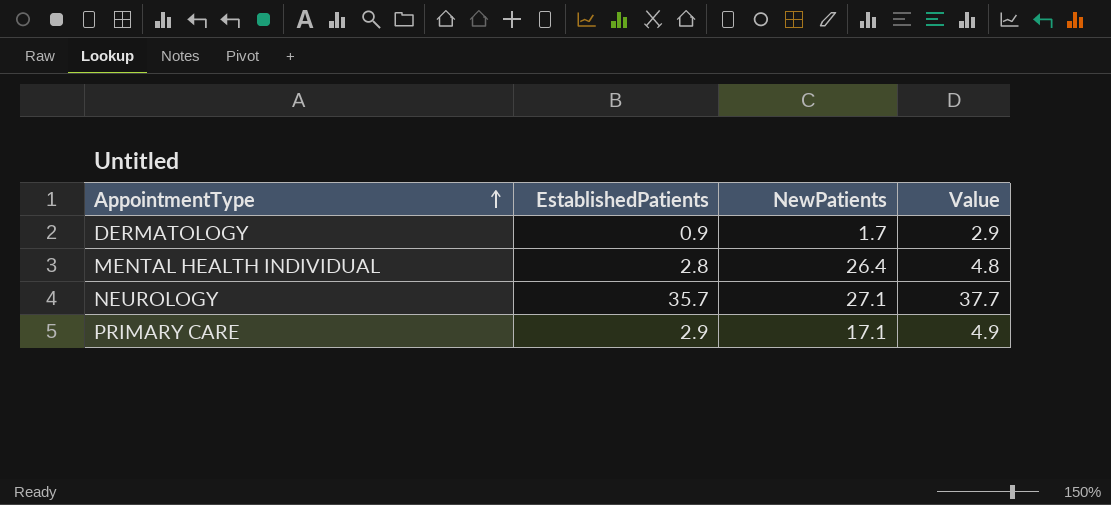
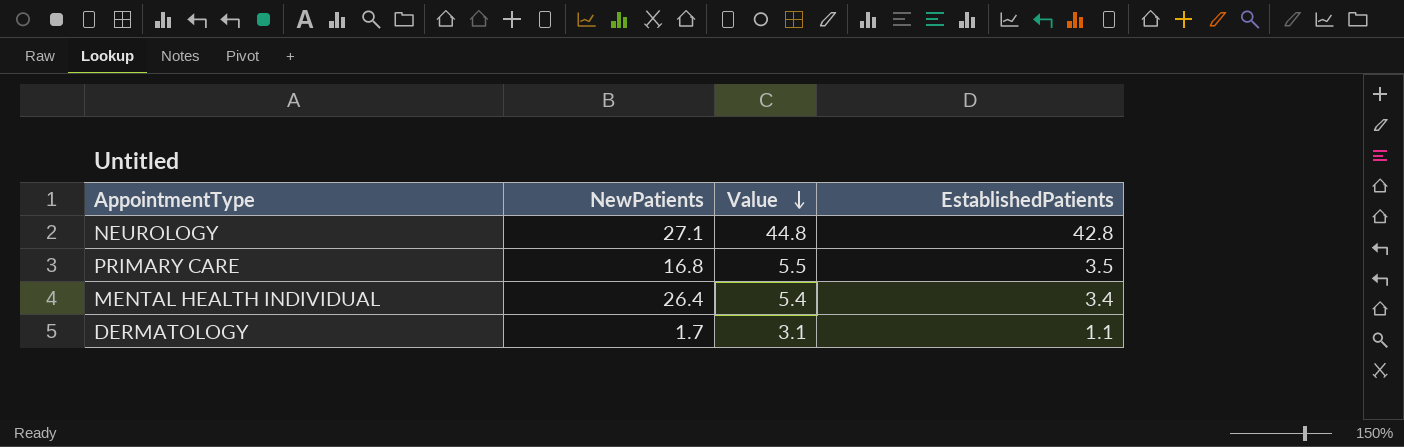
row order: AppointmentType ascending -> Value descending
column EstablishedPatients | position: 2 -> 4
NEUROLOGY | Value: 37.7 -> 44.8
NEUROLOGY | EstablishedPatients: 35.7 -> 42.8
PRIMARY CARE | NewPatients: 17.1 -> 16.8
PRIMARY CARE | Value: 4.9 -> 5.5
PRIMARY CARE | EstablishedPatients: 2.9 -> 3.5
MENTAL HEALTH INDIVIDUAL | Value: 4.8 -> 5.4
MENTAL HEALTH INDIVIDUAL | EstablishedPatients: 2.8 -> 3.4
DERMATOLOGY | Value: 2.9 -> 3.1
DERMATOLOGY | EstablishedPatients: 0.9 -> 1.1

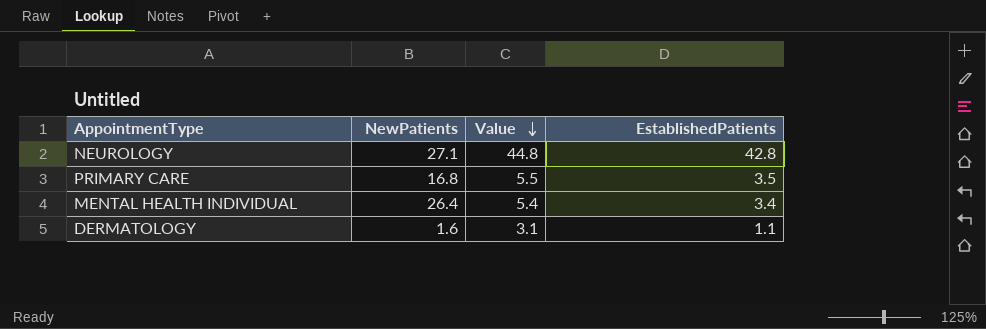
DERMATOLOGY | NewPatients: 1.7 -> 1.6

